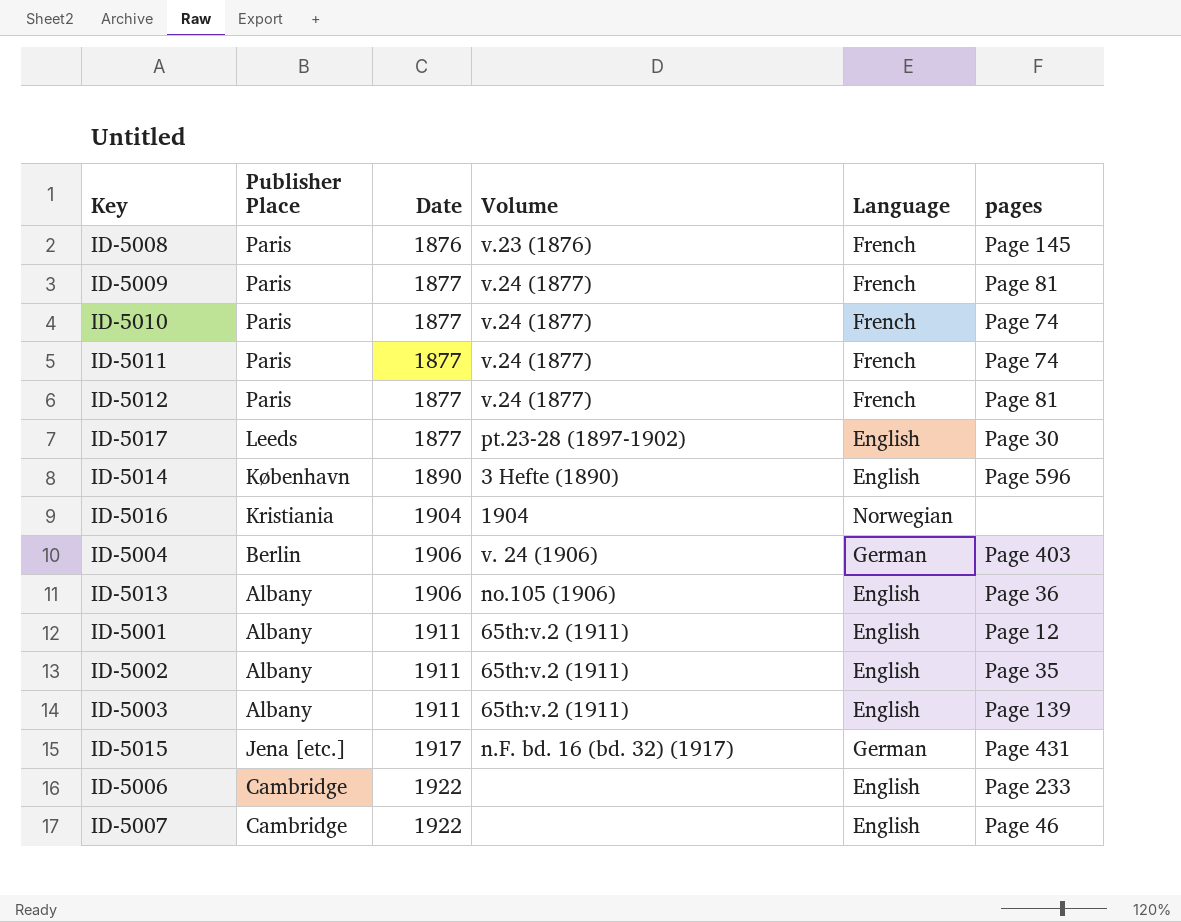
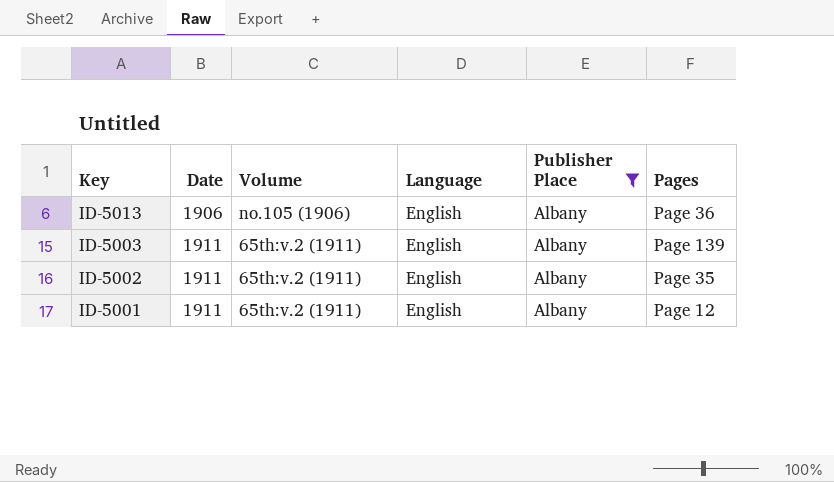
filter: none -> Publisher Place = Albany
row order: Date ascending -> Key descending
column Publisher Place | position: 2 -> 5
column name: pages -> Pages

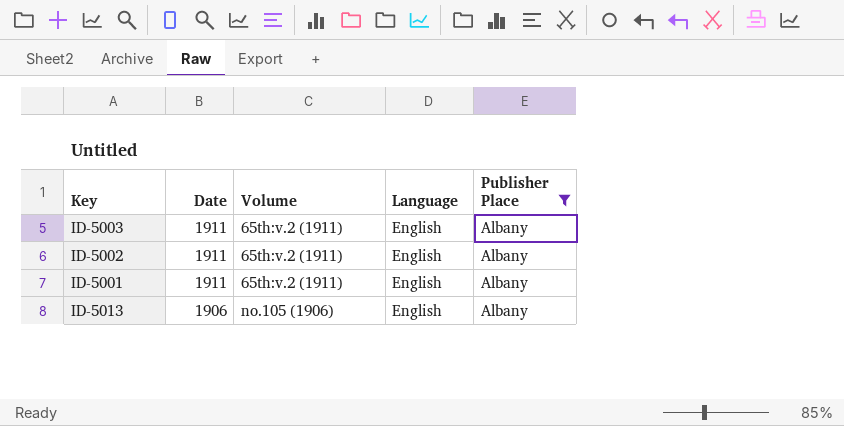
row order: Key descending -> Date descending
column Pages | position: 6 -> none

